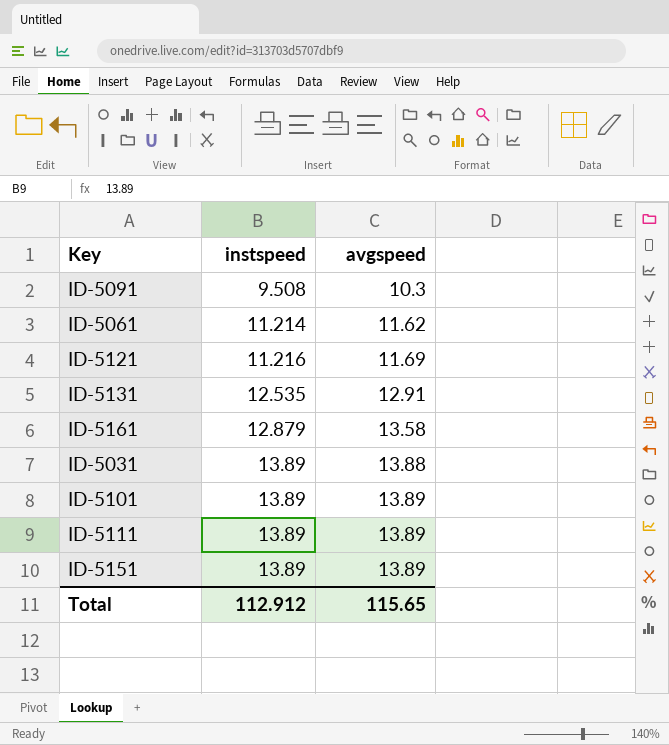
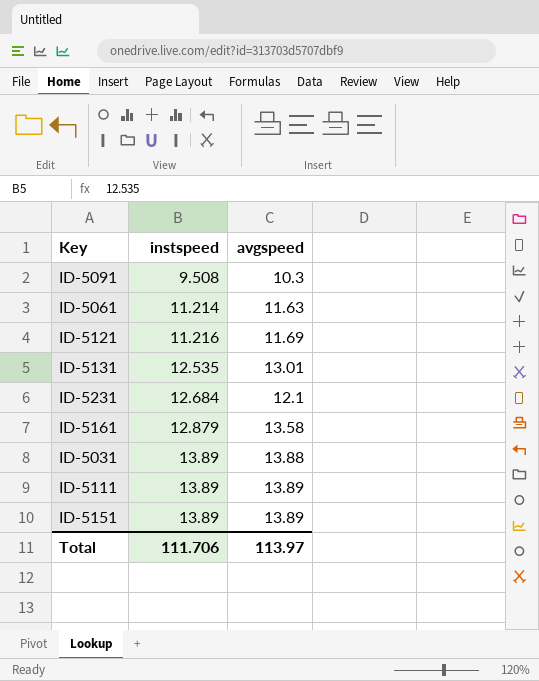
row ID-5101: 13.89 | 13.89 -> none
ID-5061 | avgspeed: 11.62 -> 11.63
ID-5131 | avgspeed: 12.91 -> 13.01
row ID-5231: none -> 12.684 | 12.1
Total | instspeed: 112.912 -> 111.706
Total | avgspeed: 115.65 -> 113.97

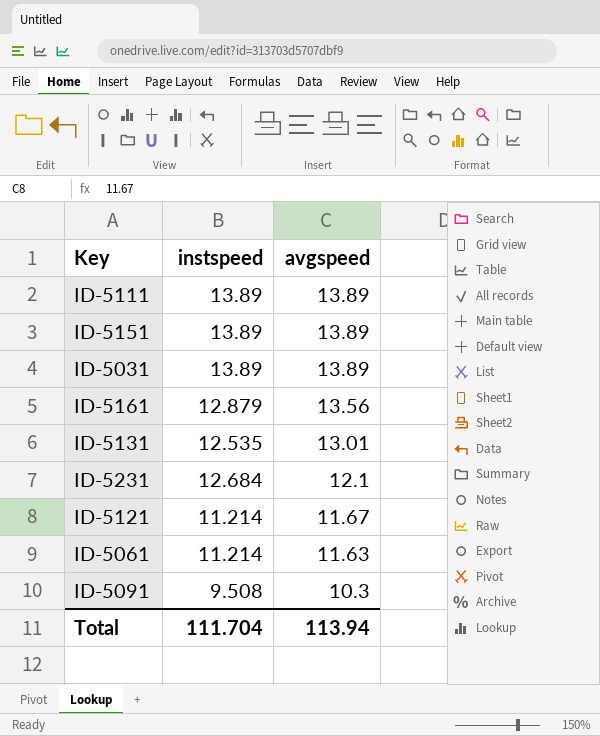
row order: instspeed ascending -> avgspeed descending
ID-5031 | avgspeed: 13.88 -> 13.89
ID-5161 | avgspeed: 13.58 -> 13.56
ID-5121 | instspeed: 11.216 -> 11.214
ID-5121 | avgspeed: 11.69 -> 11.67
Total | instspeed: 111.706 -> 111.704
Total | avgspeed: 113.97 -> 113.94

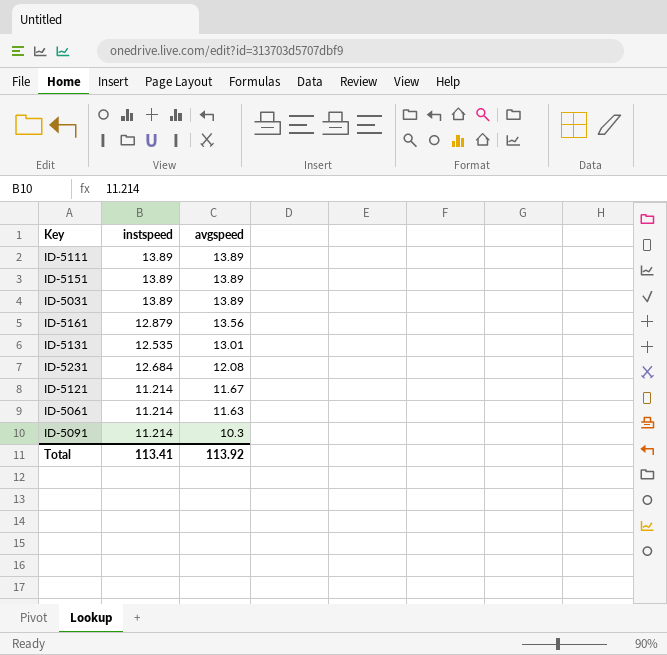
ID-5231 | avgspeed: 12.1 -> 12.08
ID-5091 | instspeed: 9.508 -> 11.214
Total | instspeed: 111.704 -> 113.41
Total | avgspeed: 113.94 -> 113.92

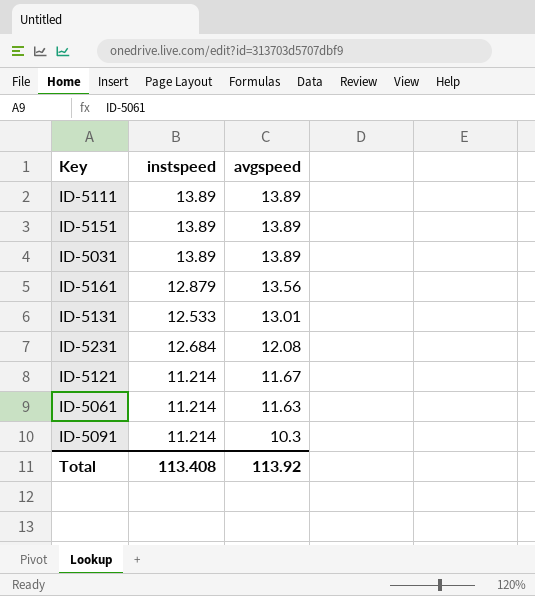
ID-5131 | instspeed: 12.535 -> 12.533
Total | instspeed: 113.41 -> 113.408

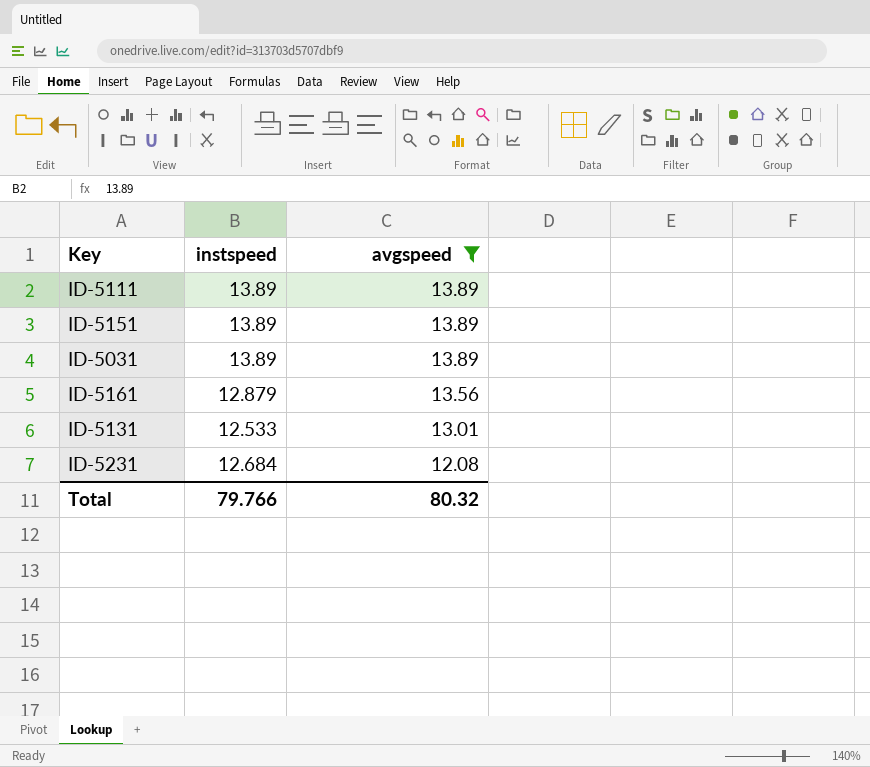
filter: none -> avgspeed >= 12.08
Total | instspeed: 113.408 -> 79.766
Total | avgspeed: 113.92 -> 80.32

